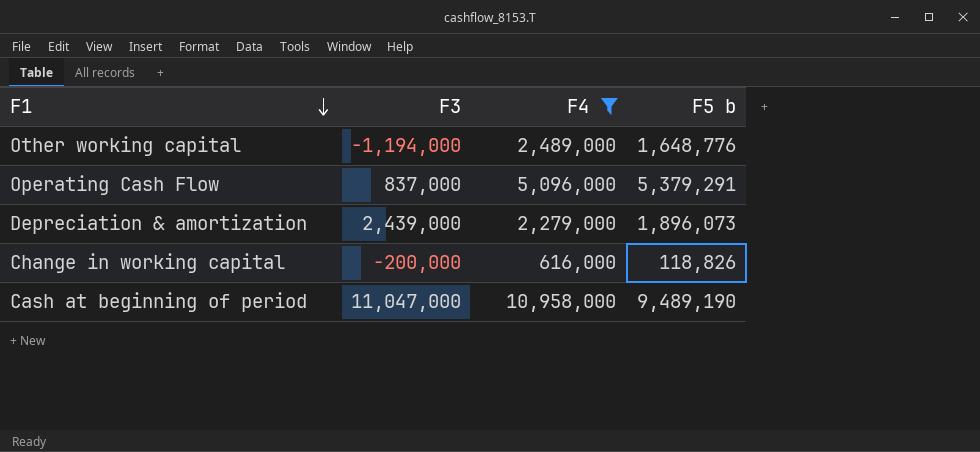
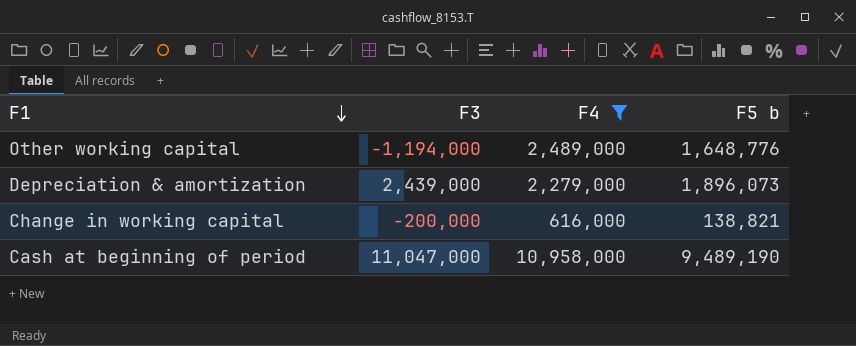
row Operating Cash Flow: 837,000 | 5,096,000 | 5,379,291 -> none
Change in working capital | F5 b: 118,826 -> 138,821

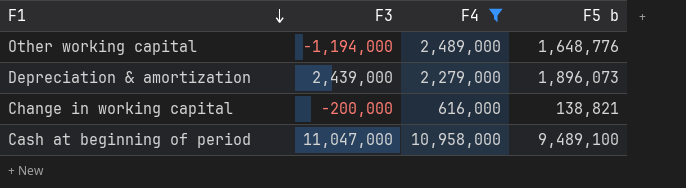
Cash at beginning of period | F5 b: 9,489,190 -> 9,489,100

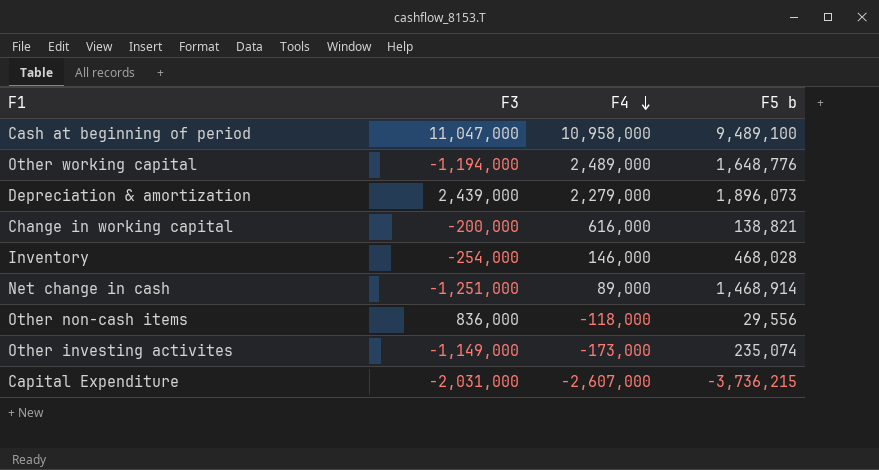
filter: F4 >= 616,000 -> none
row order: F1 descending -> F4 descending

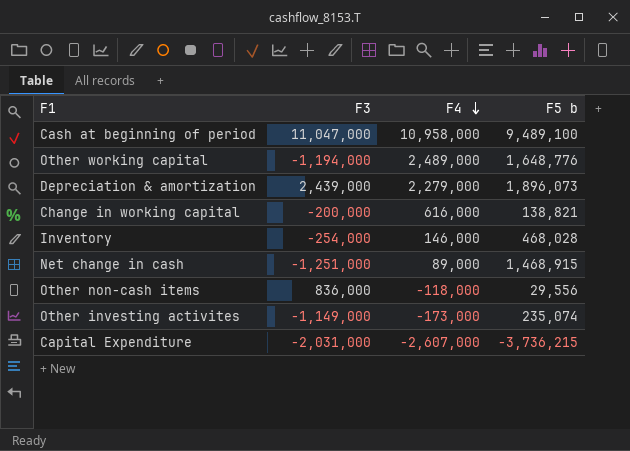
Net change in cash | F5 b: 1,468,914 -> 1,468,915

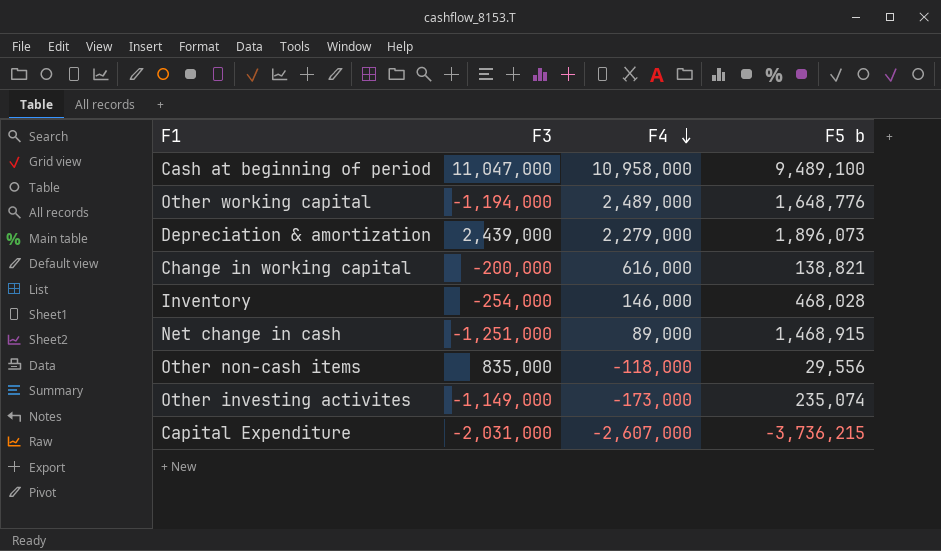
Other non-cash items | F3: 836,000 -> 835,000

